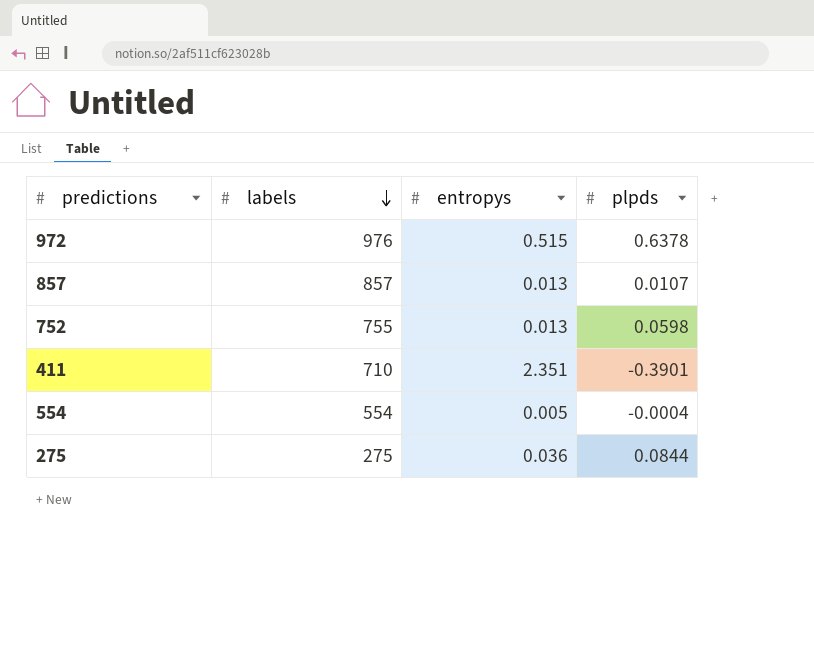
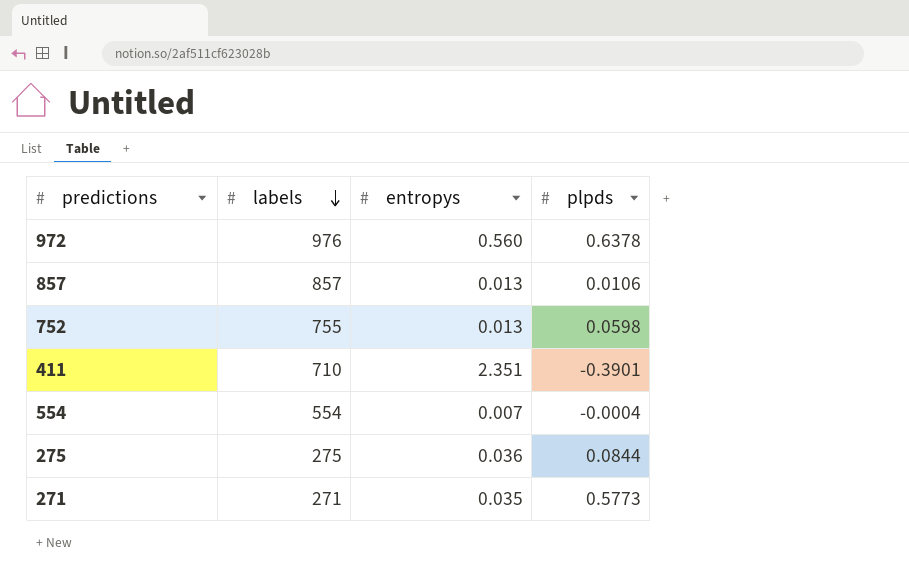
972 | entropys: 0.515 -> 0.560
857 | plpds: 0.0107 -> 0.0106
554 | entropys: 0.005 -> 0.007
row 271: none -> 271 | 0.035 | 0.5773

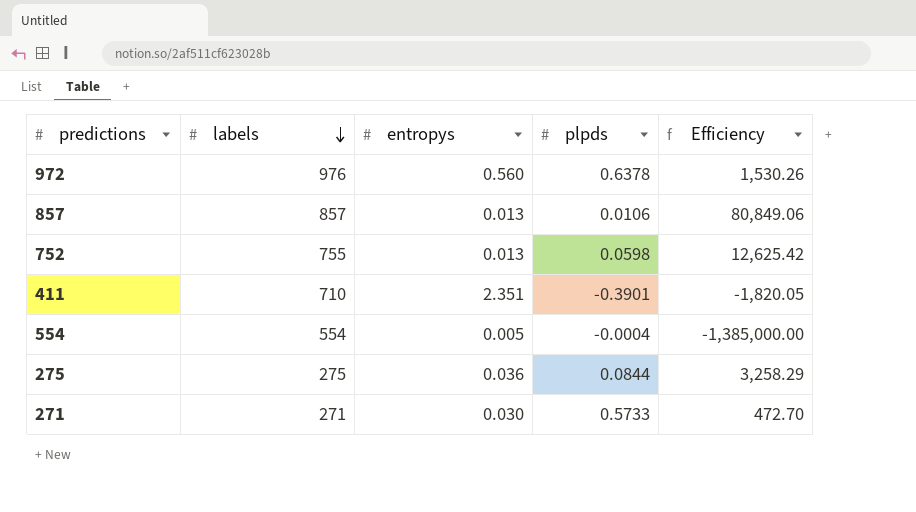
column Efficiency | formula: none -> [labels] / [plpds]
554 | entropys: 0.007 -> 0.005
271 | entropys: 0.035 -> 0.030
271 | plpds: 0.5773 -> 0.5733

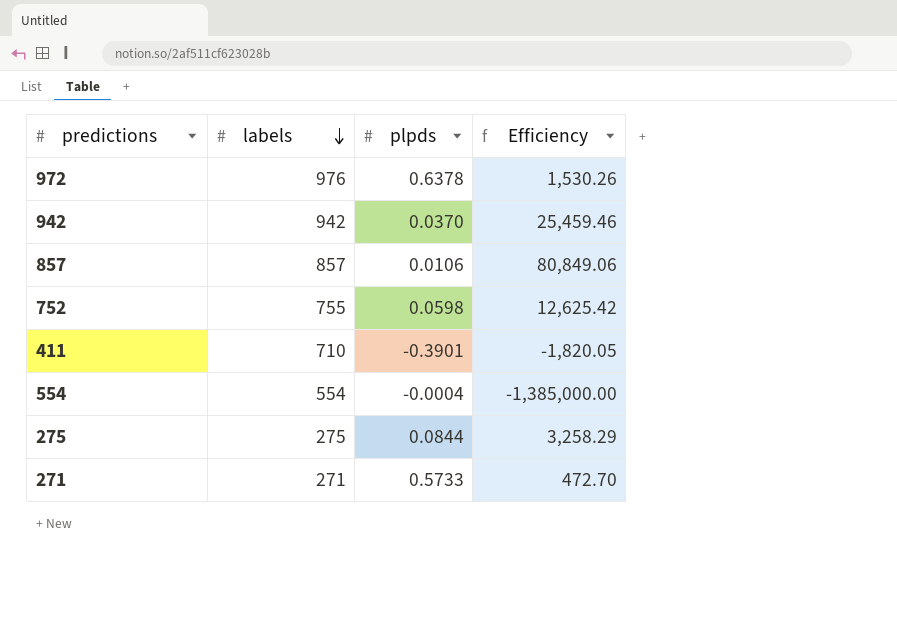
column entropys | position: 3 -> none
row 942: none -> 942 | 0.0370 | 25,459.46

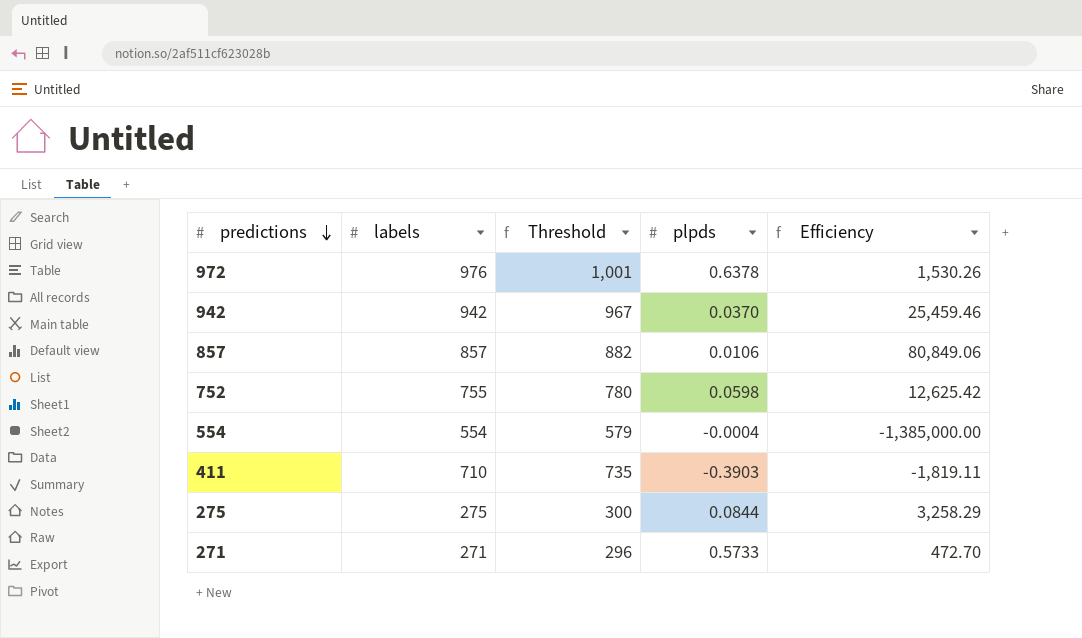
row order: labels descending -> predictions descending
column Threshold | formula: none -> [labels] + 25
411 | plpds: -0.3901 -> -0.3903
411 | Efficiency: -1,820.05 -> -1,819.11

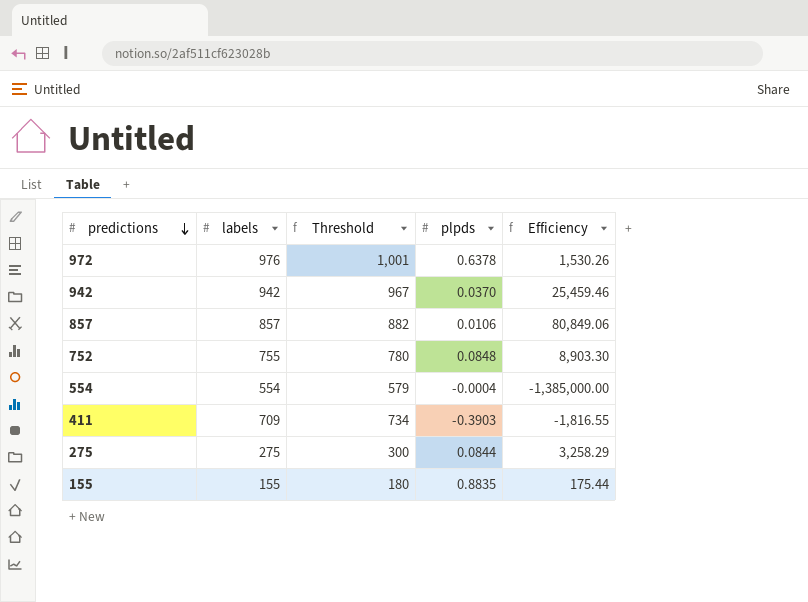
row 271: 271 | 296 | 0.5733 | 472.70 -> none
752 | plpds: 0.0598 -> 0.0848
752 | Efficiency: 12,625.42 -> 8,903.30
411 | labels: 710 -> 709
411 | Threshold: 735 -> 734
411 | Efficiency: -1,819.11 -> -1,816.55
row 155: none -> 155 | 180 | 0.8835 | 175.44

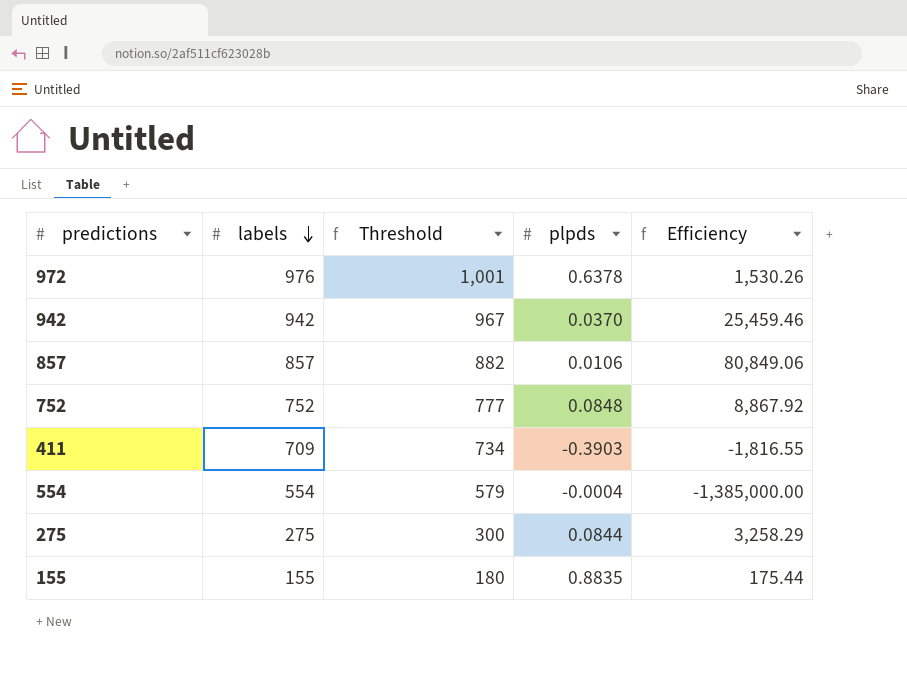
row order: predictions descending -> labels descending
752 | labels: 755 -> 752
752 | Threshold: 780 -> 777
752 | Efficiency: 8,903.30 -> 8,867.92

